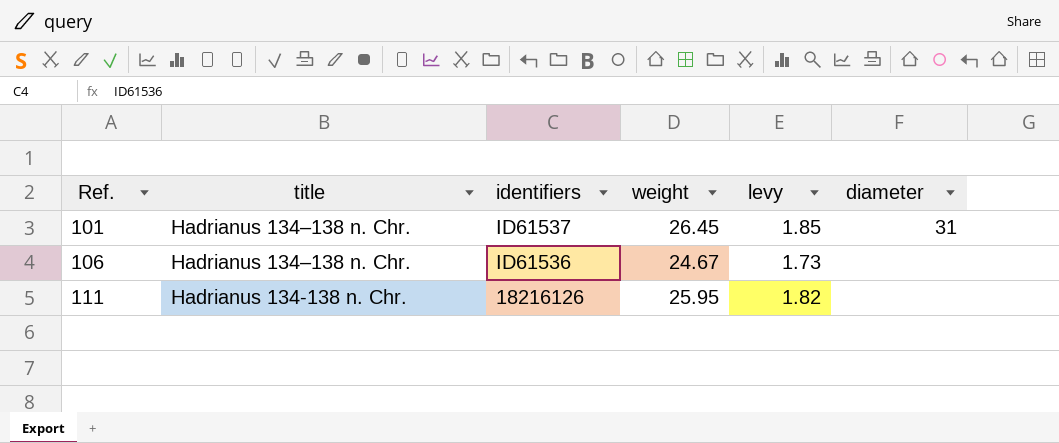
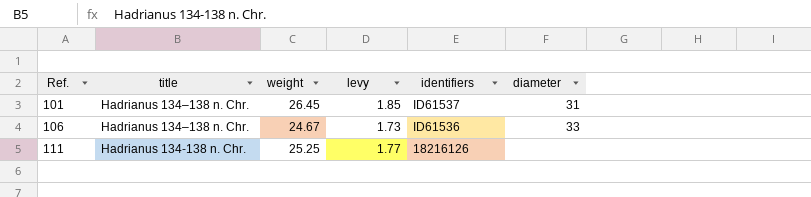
column identifiers | position: 3 -> 5
106 | diameter: none -> 33
111 | weight: 25.95 -> 25.25
111 | levy: 1.82 -> 1.77

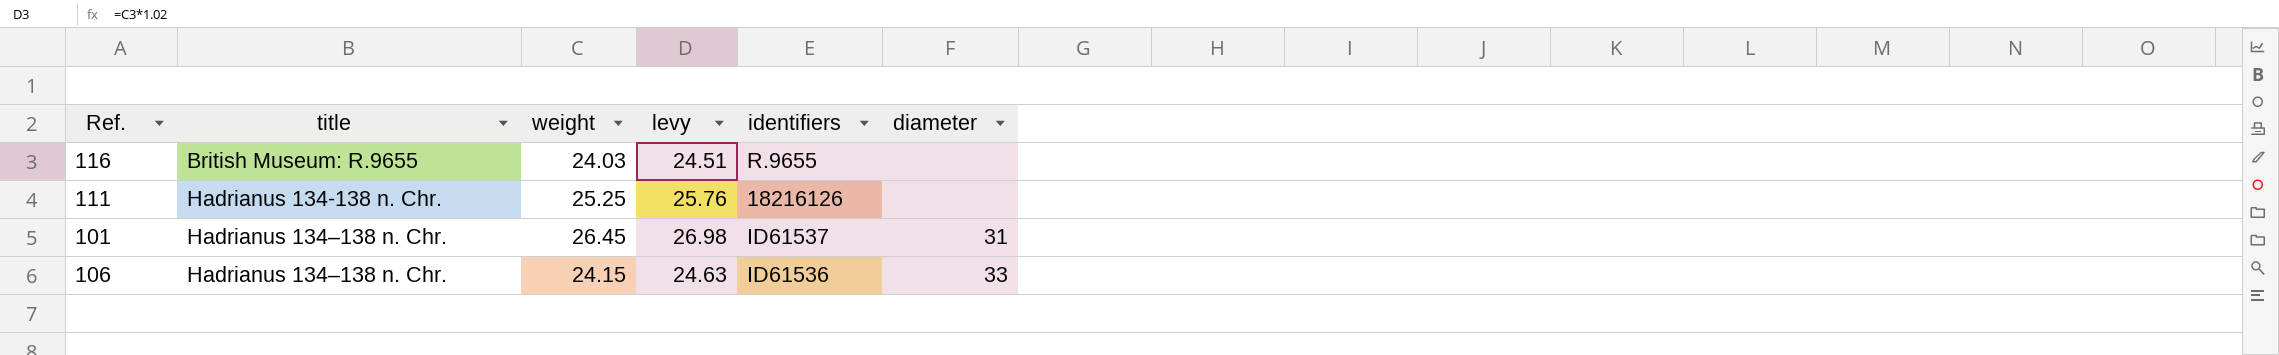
row order: Ref. ascending -> title ascending
column levy | formula: [weight] * 0.07 -> [weight] * 1.02
row 116: none -> British Museum: R.9655 | 24.03 | 24.51 | R.9655 | none
106 | weight: 24.67 -> 24.15

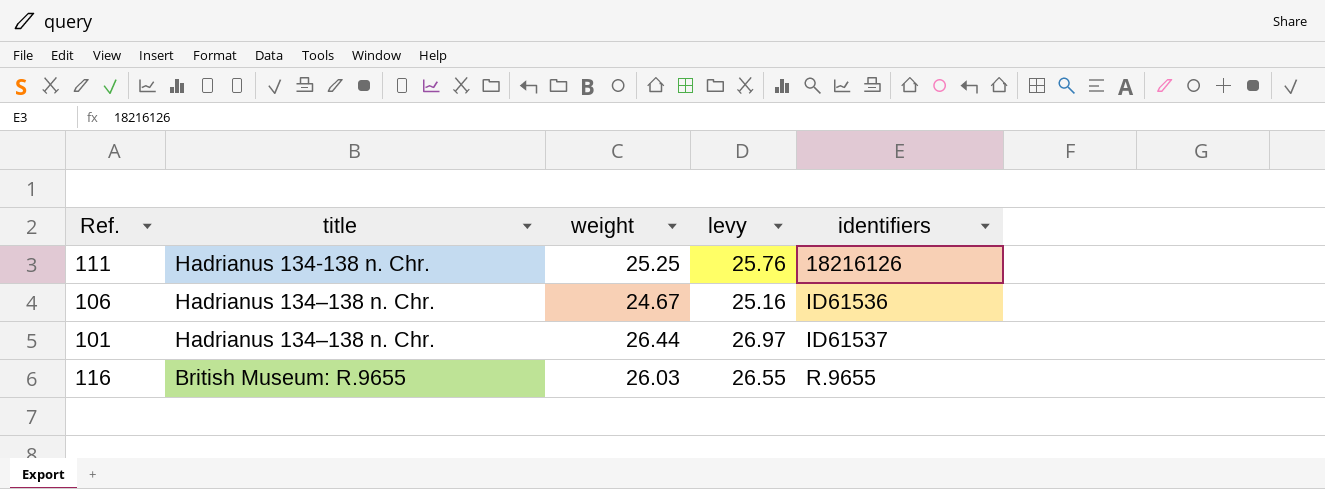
row order: title ascending -> identifiers ascending
column diameter | position: 6 -> none
106 | weight: 24.15 -> 24.67
106 | levy: 24.63 -> 25.16
101 | weight: 26.45 -> 26.44
101 | levy: 26.98 -> 26.97
116 | weight: 24.03 -> 26.03
116 | levy: 24.51 -> 26.55

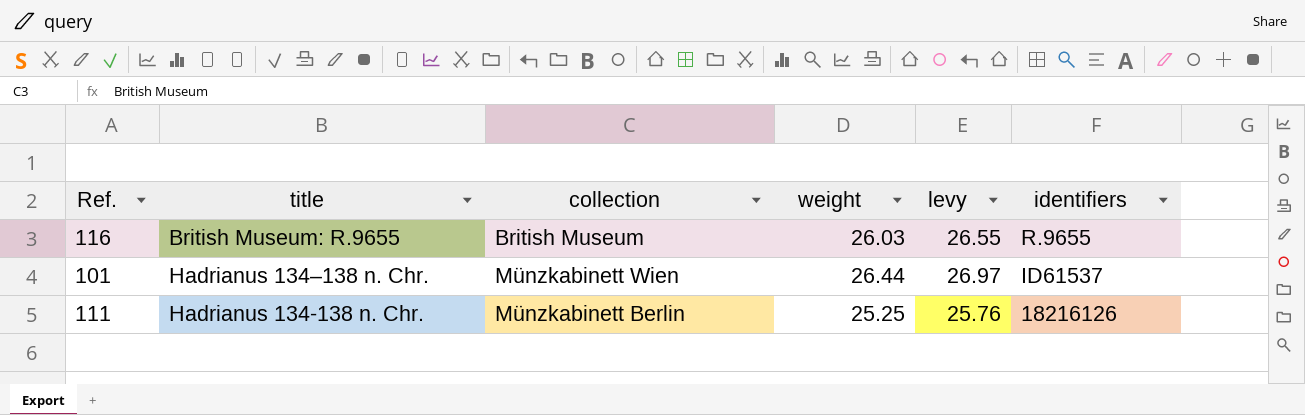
row order: identifiers ascending -> identifiers descending
column collection | position: none -> 3
row 106: Hadrianus 134–138 n. Chr. | 24.67 | 25.16 | ID61536 -> none

